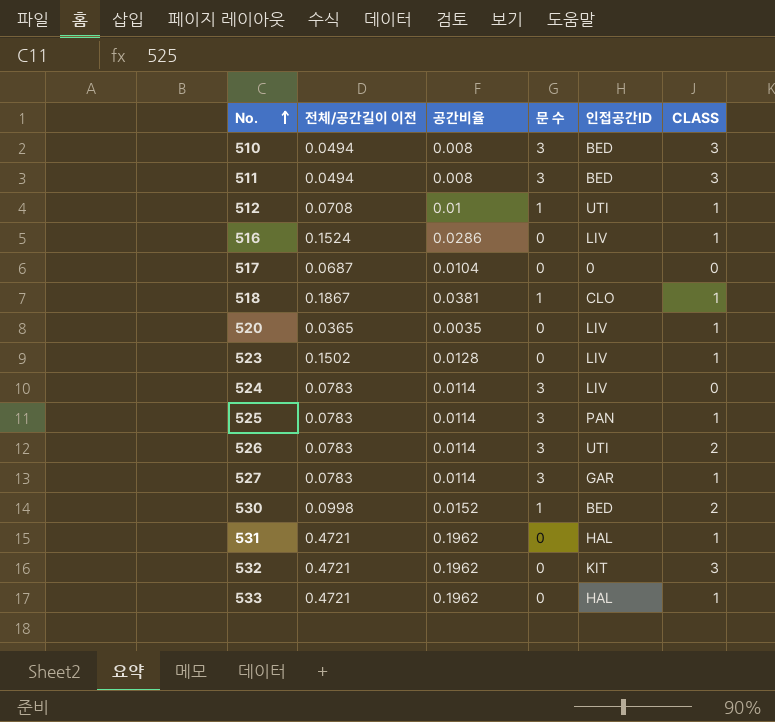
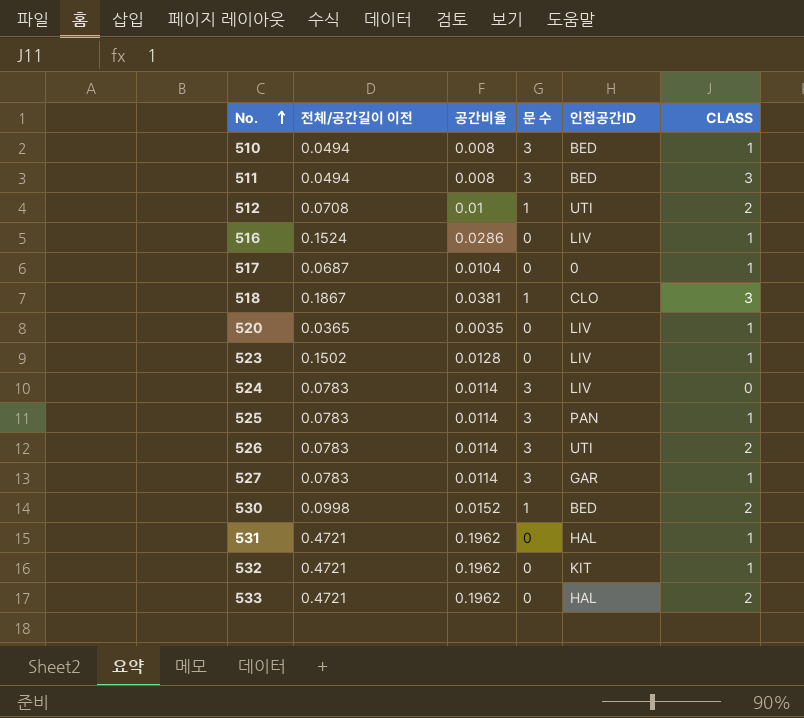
510 | CLASS: 3 -> 1
512 | CLASS: 1 -> 2
517 | CLASS: 0 -> 1
518 | CLASS: 1 -> 3
532 | CLASS: 3 -> 1
533 | CLASS: 1 -> 2

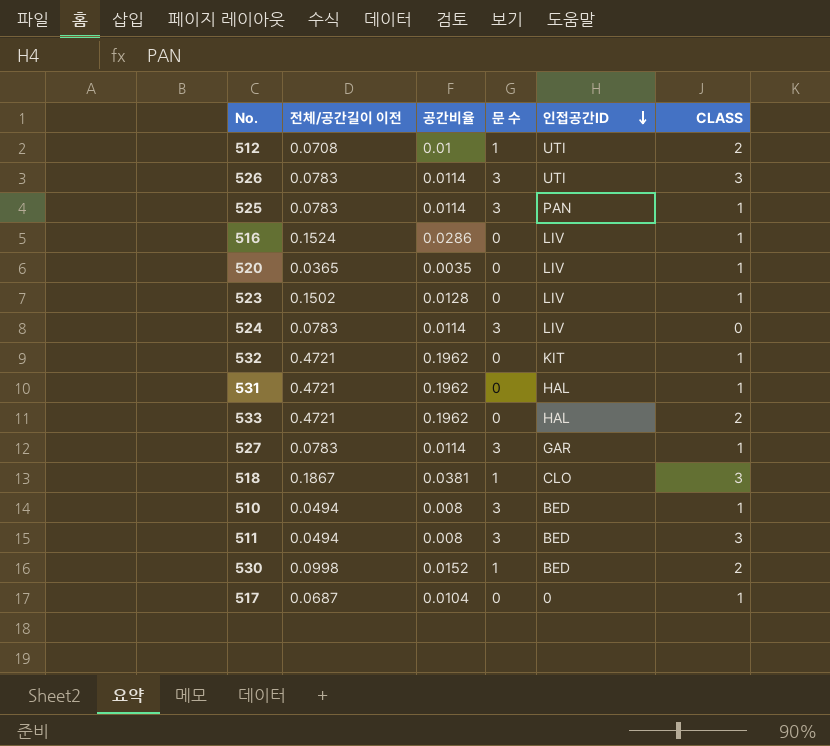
row order: No. ascending -> 인접공간ID descending
526 | CLASS: 2 -> 3

